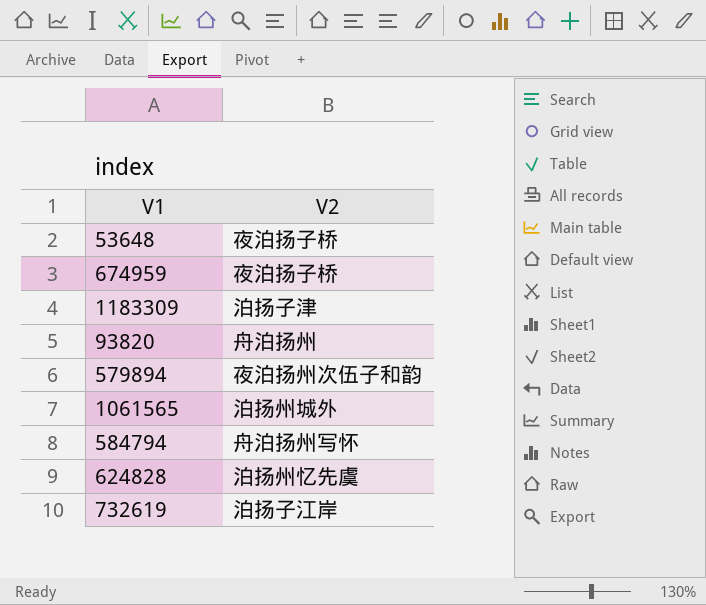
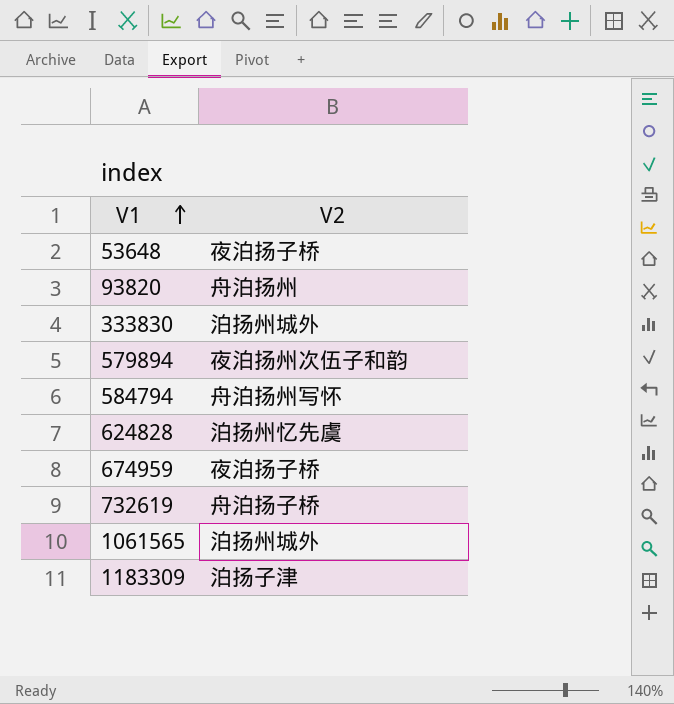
row order: none -> V1 ascending
row 333830: none -> 泊扬州城外
732619 | V2: 泊扬子江岸 -> 舟泊扬子桥

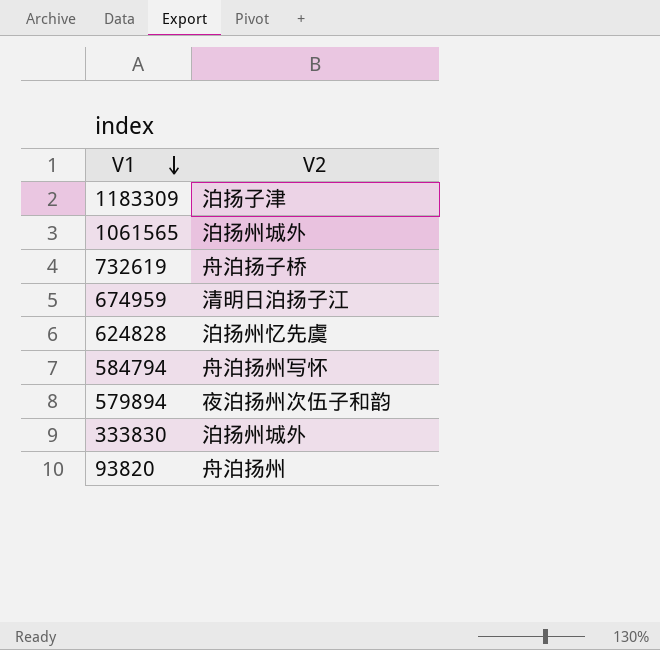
row order: V1 ascending -> V1 descending
row 53648: 夜泊扬子桥 -> none
674959 | V2: 夜泊扬子桥 -> 清明日泊扬子江

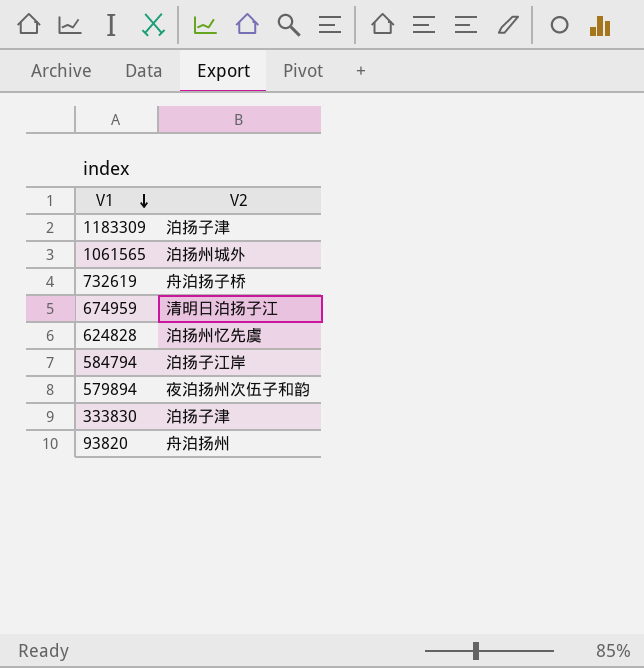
584794 | V2: 舟泊扬州写怀 -> 泊扬子江岸
333830 | V2: 泊扬州城外 -> 泊扬子津

